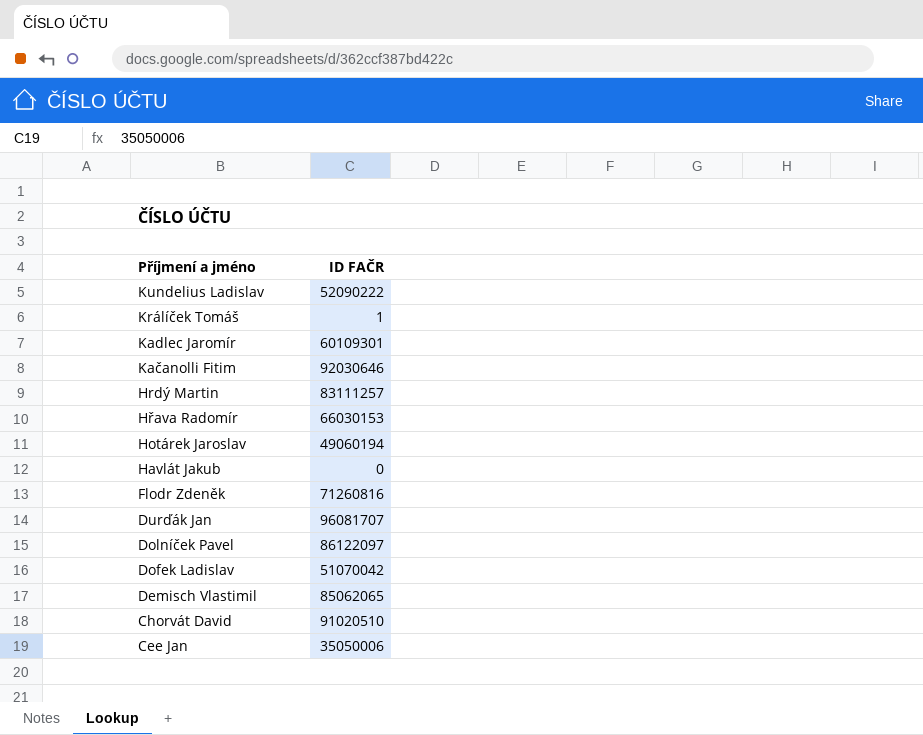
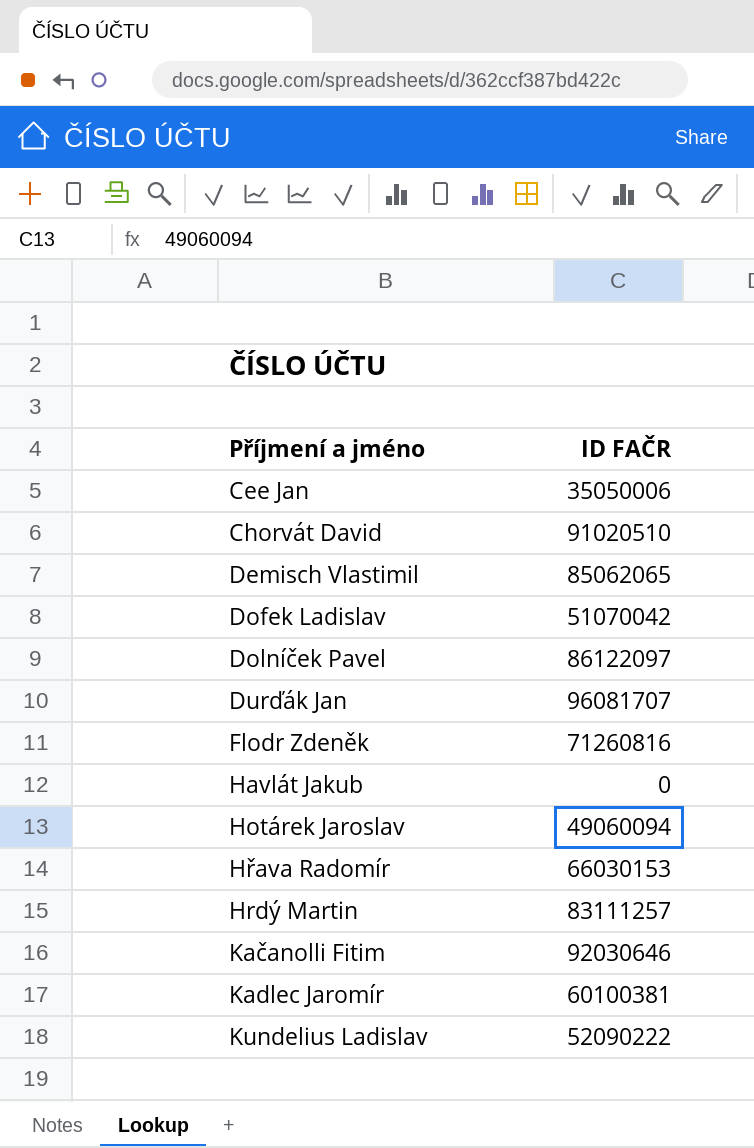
row order: Příjmení a jméno descending -> Příjmení a jméno ascending
row Králíček Tomáš: 1 -> none
Hotárek Jaroslav | ID FAČR: 49060194 -> 49060094
Kadlec Jaromír | ID FAČR: 60109301 -> 60100381

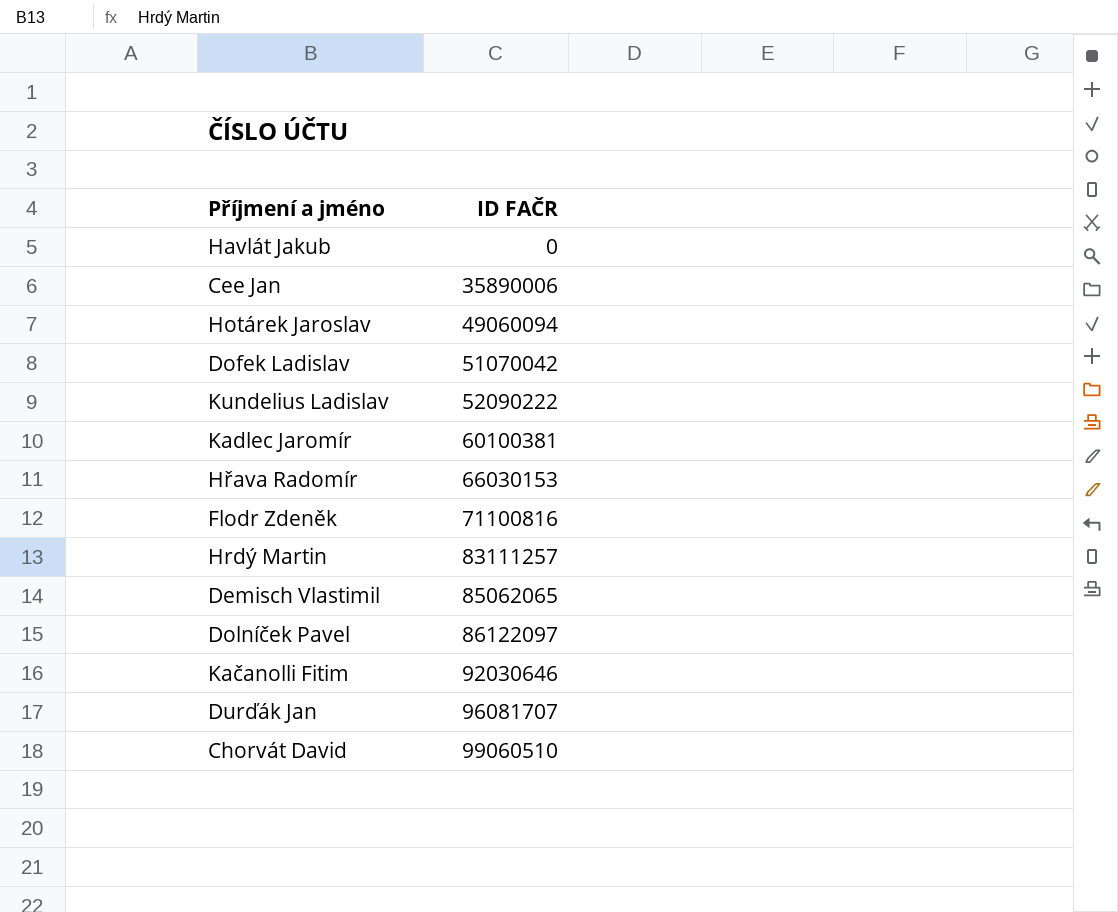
row order: Příjmení a jméno ascending -> ID FAČR ascending
Cee Jan | ID FAČR: 35050006 -> 35890006
Flodr Zdeněk | ID FAČR: 71260816 -> 71100816
Chorvát David | ID FAČR: 91020510 -> 99060510

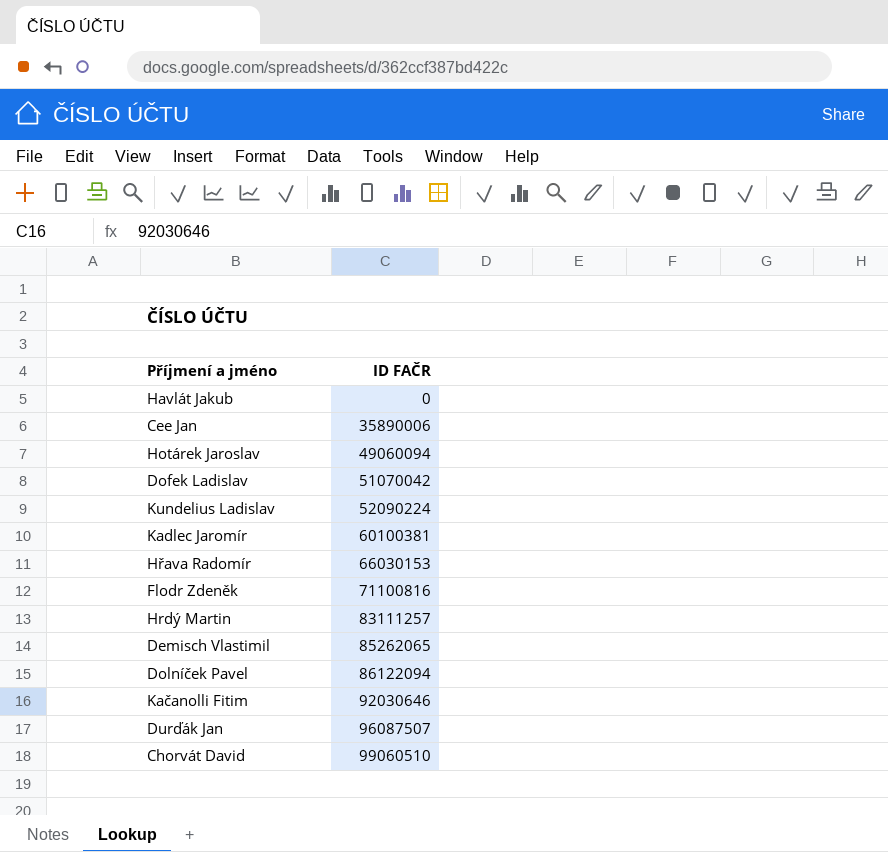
Kundelius Ladislav | ID FAČR: 52090222 -> 52090224
Demisch Vlastimil | ID FAČR: 85062065 -> 85262065
Dolníček Pavel | ID FAČR: 86122097 -> 86122094
Durďák Jan | ID FAČR: 96081707 -> 96087507

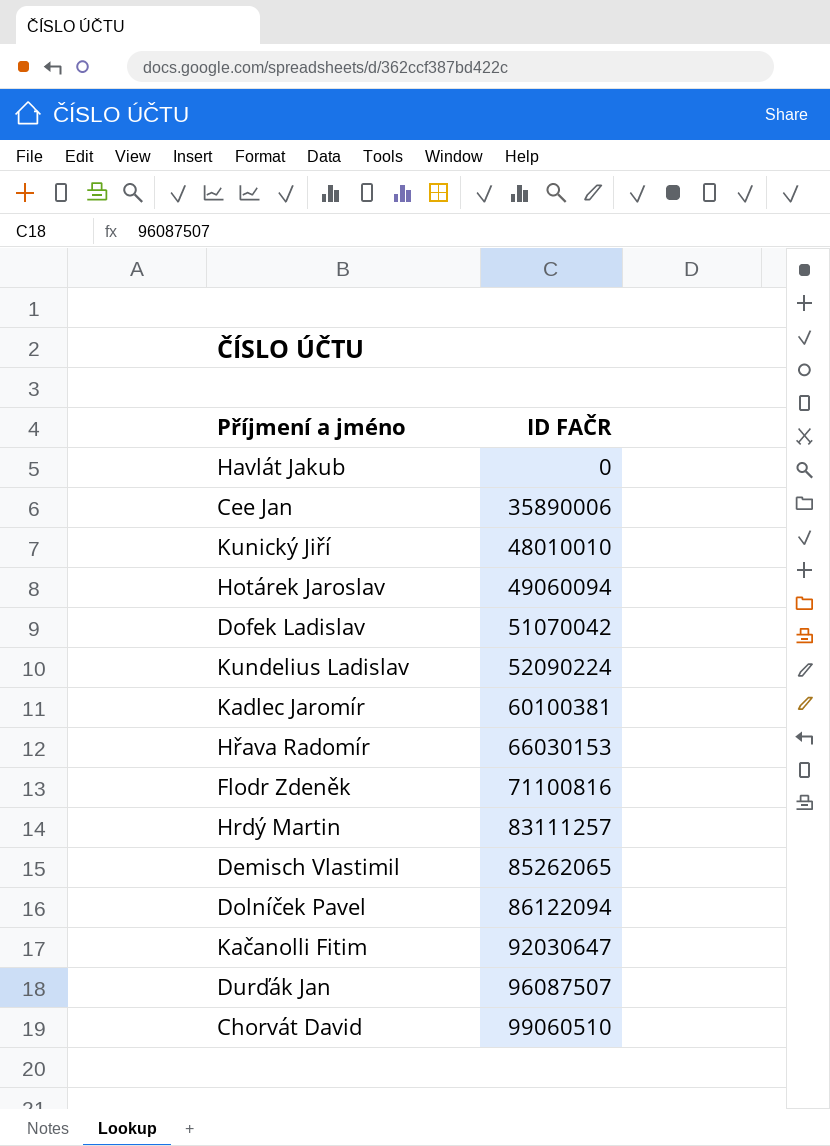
row Kunický Jiří: none -> 48010010
Kačanolli Fitim | ID FAČR: 92030646 -> 92030647

